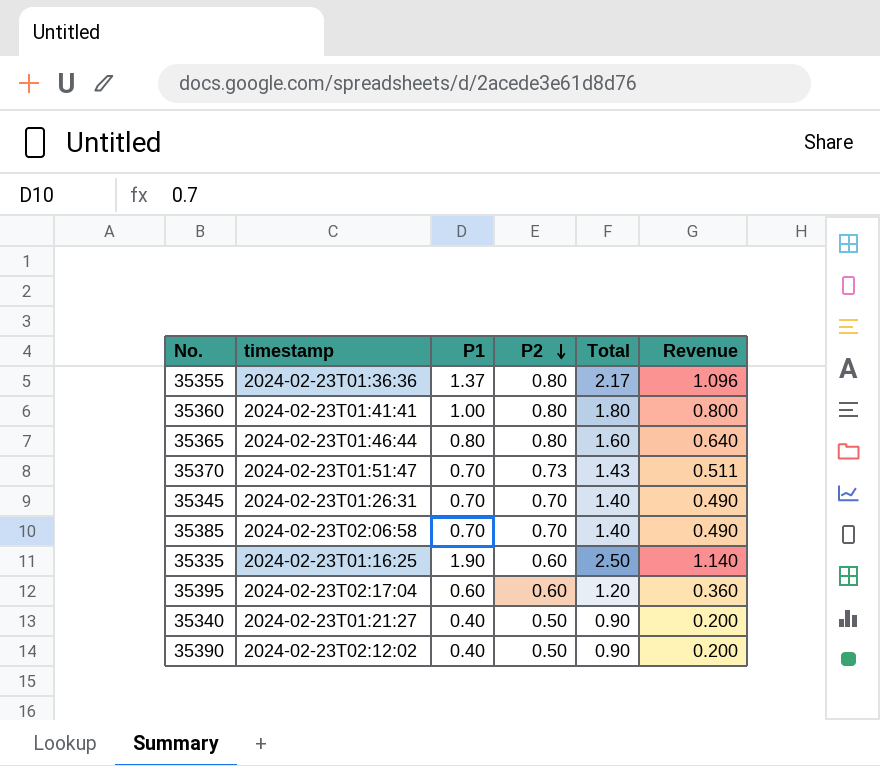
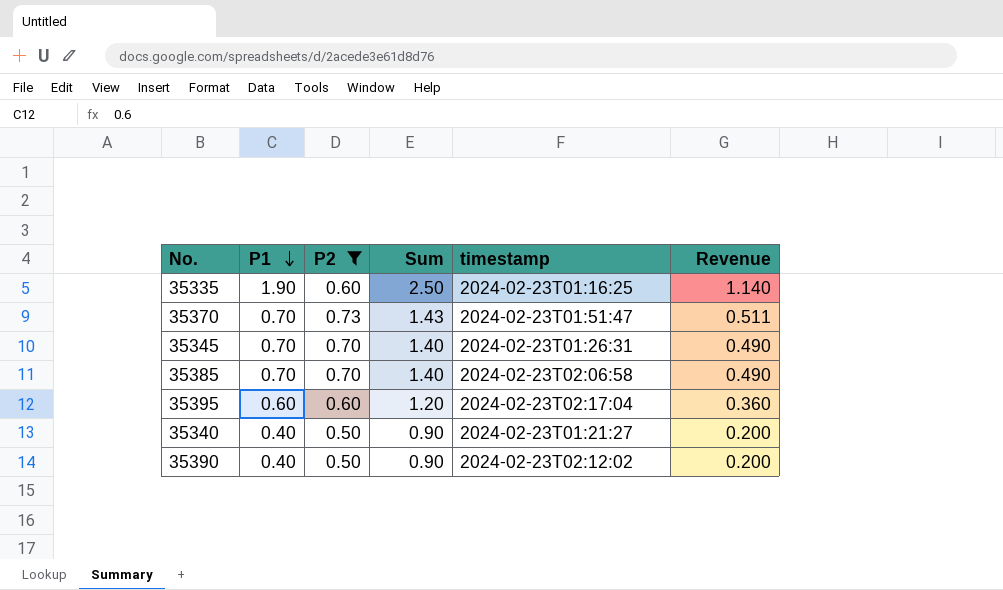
filter: none -> P2 != 0.80
row order: P2 descending -> P1 descending
column name: Total -> Sum
column timestamp | position: 2 -> 5

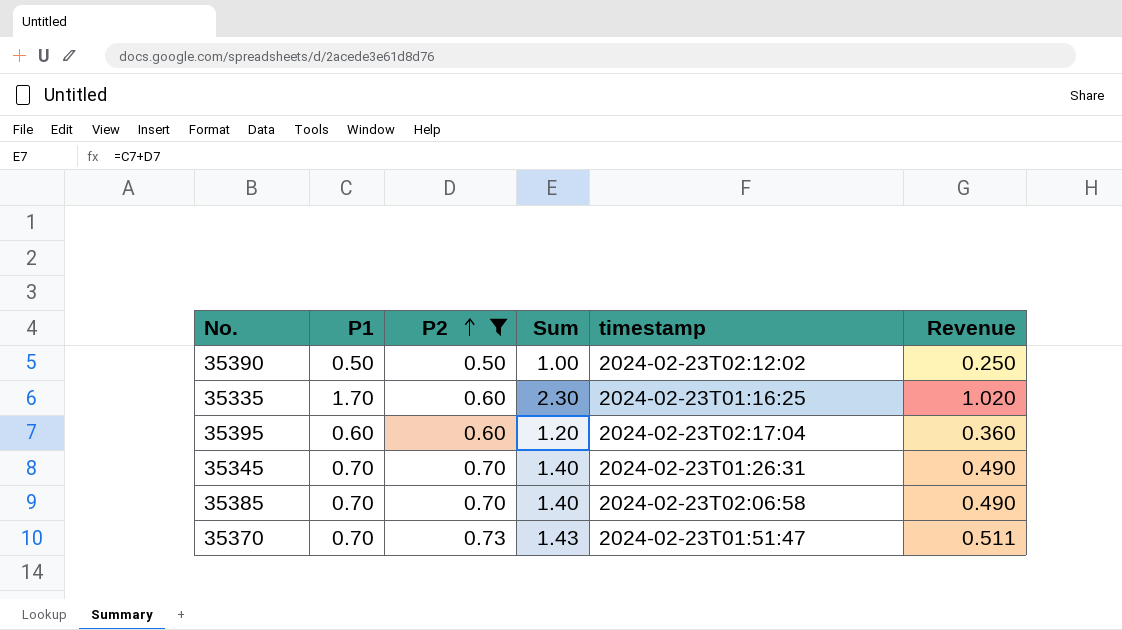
row order: P1 descending -> P2 ascending
row 35340: 0.40 | 0.50 | 0.90 | 2024-02-23T01:21:27 | 0.200 -> none
35390 | P1: 0.40 -> 0.50
35390 | Sum: 0.90 -> 1.00
35390 | Revenue: 0.200 -> 0.250
35335 | P1: 1.90 -> 1.70
35335 | Sum: 2.50 -> 2.30
35335 | Revenue: 1.140 -> 1.020

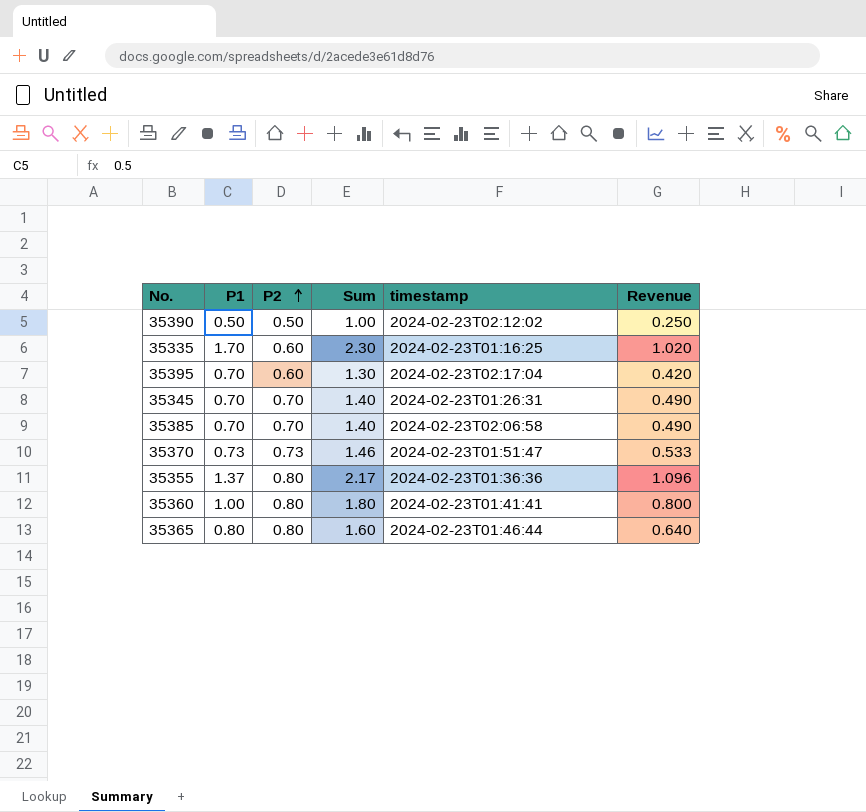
filter: P2 != 0.80 -> none
35395 | P1: 0.60 -> 0.70
35395 | Sum: 1.20 -> 1.30
35395 | Revenue: 0.360 -> 0.420
35370 | P1: 0.70 -> 0.73
35370 | Sum: 1.43 -> 1.46
35370 | Revenue: 0.511 -> 0.533

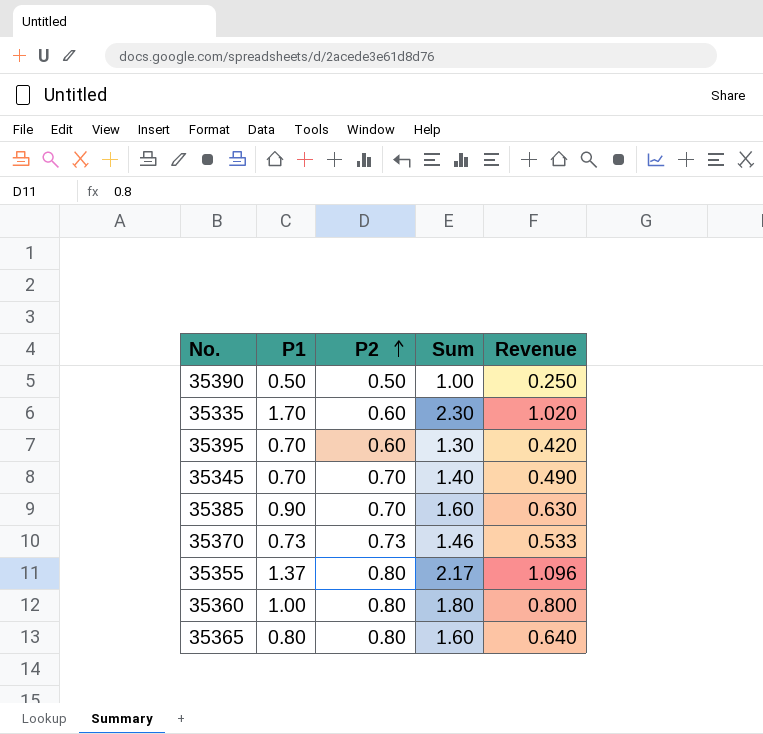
column timestamp | position: 5 -> none
35385 | P1: 0.70 -> 0.90
35385 | Sum: 1.40 -> 1.60
35385 | Revenue: 0.490 -> 0.630

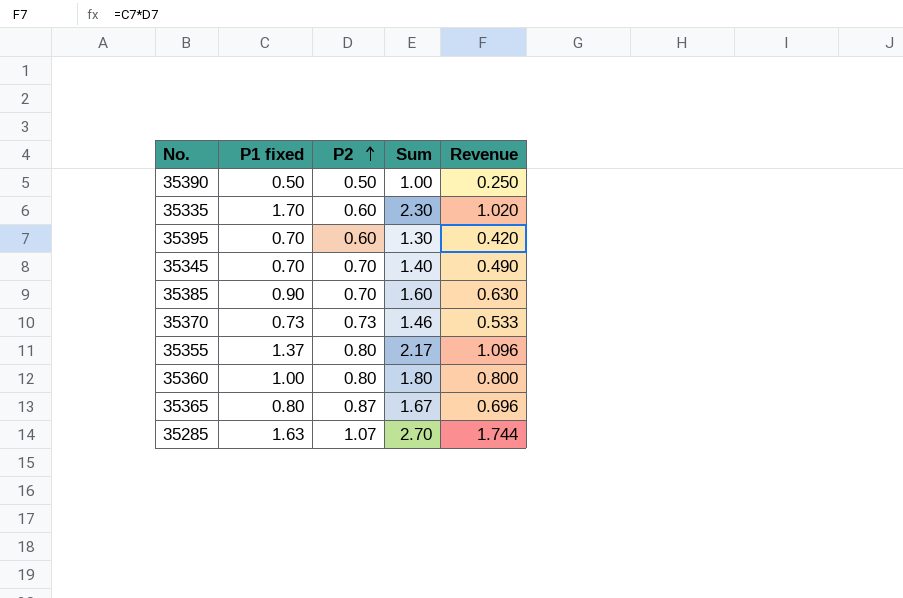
column name: P1 -> P1 fixed
35365 | P2: 0.80 -> 0.87
35365 | Sum: 1.60 -> 1.67
35365 | Revenue: 0.640 -> 0.696
row 35285: none -> 1.63 | 1.07 | 2.70 | 1.744

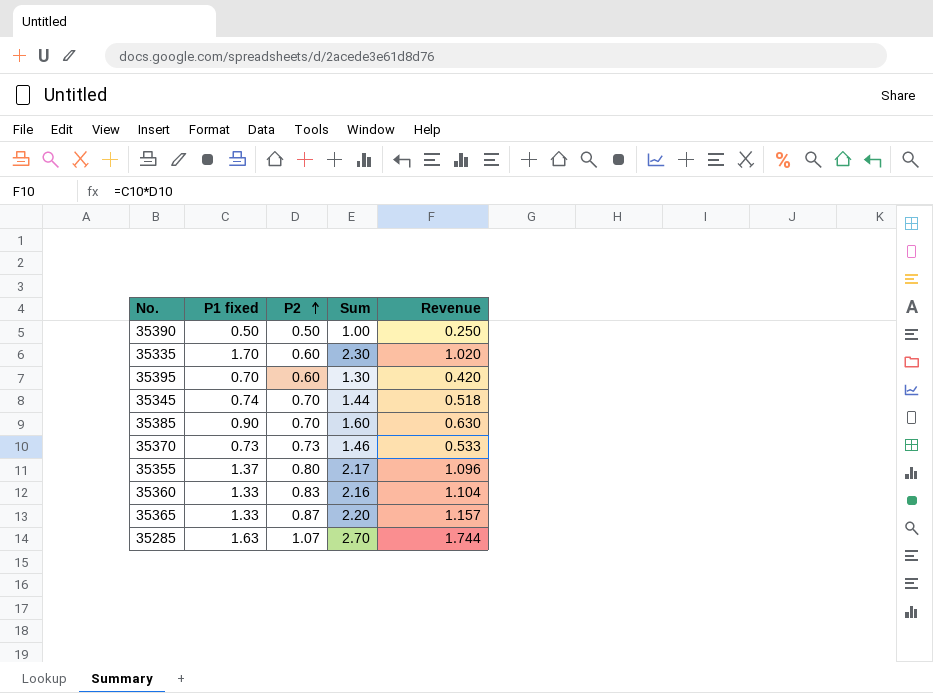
35345 | P1 fixed: 0.70 -> 0.74
35345 | Sum: 1.40 -> 1.44
35345 | Revenue: 0.490 -> 0.518
35360 | P1 fixed: 1.00 -> 1.33
35360 | P2: 0.80 -> 0.83
35360 | Sum: 1.80 -> 2.16
35360 | Revenue: 0.800 -> 1.104
35365 | P1 fixed: 0.80 -> 1.33
35365 | Sum: 1.67 -> 2.20
35365 | Revenue: 0.696 -> 1.157

